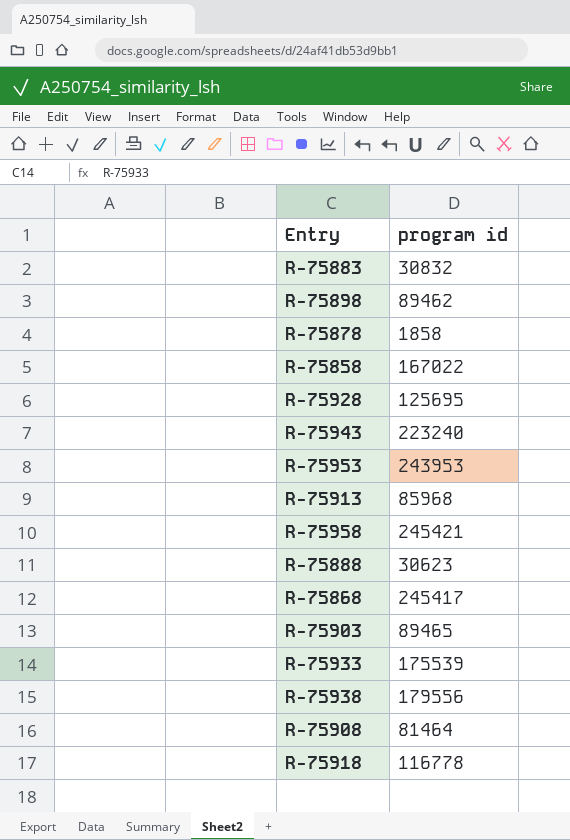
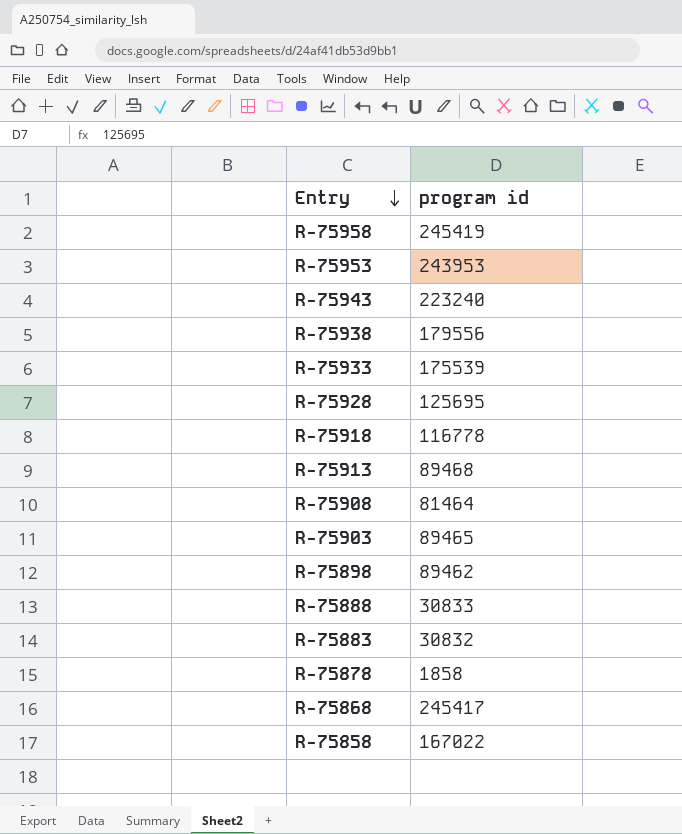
row order: none -> Entry descending
R-75958 | program id: 245421 -> 245419
R-75913 | program id: 85968 -> 89468
R-75888 | program id: 30623 -> 30833

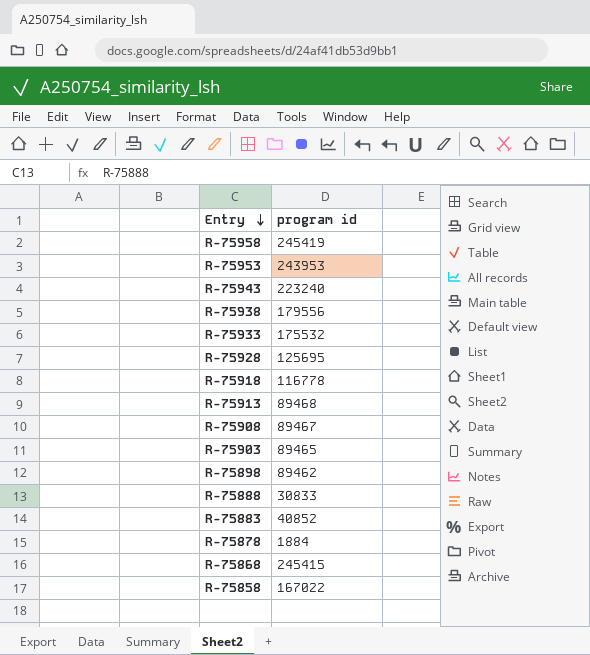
R-75933 | program id: 175539 -> 175532
R-75908 | program id: 81464 -> 89467
R-75883 | program id: 30832 -> 40852
R-75878 | program id: 1858 -> 1884
R-75868 | program id: 245417 -> 245415

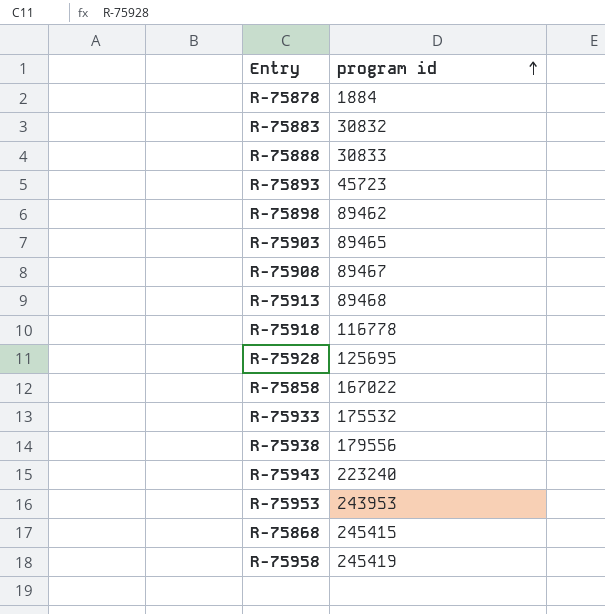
row order: Entry descending -> program id ascending
R-75883 | program id: 40852 -> 30832
row R-75893: none -> 45723

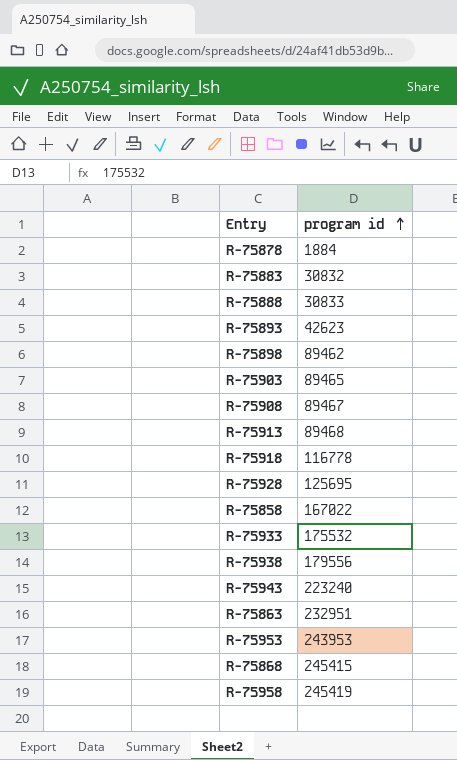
R-75893 | program id: 45723 -> 42623
row R-75863: none -> 232951

